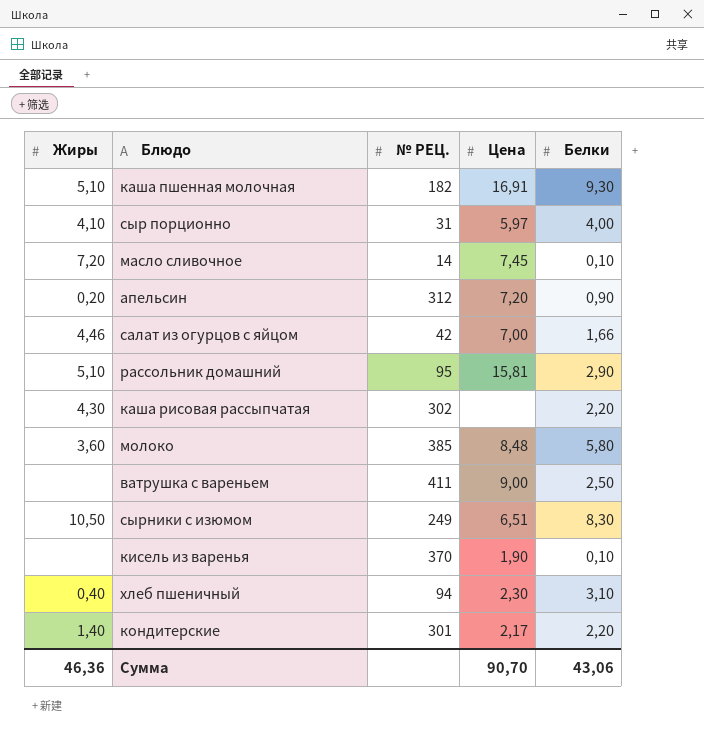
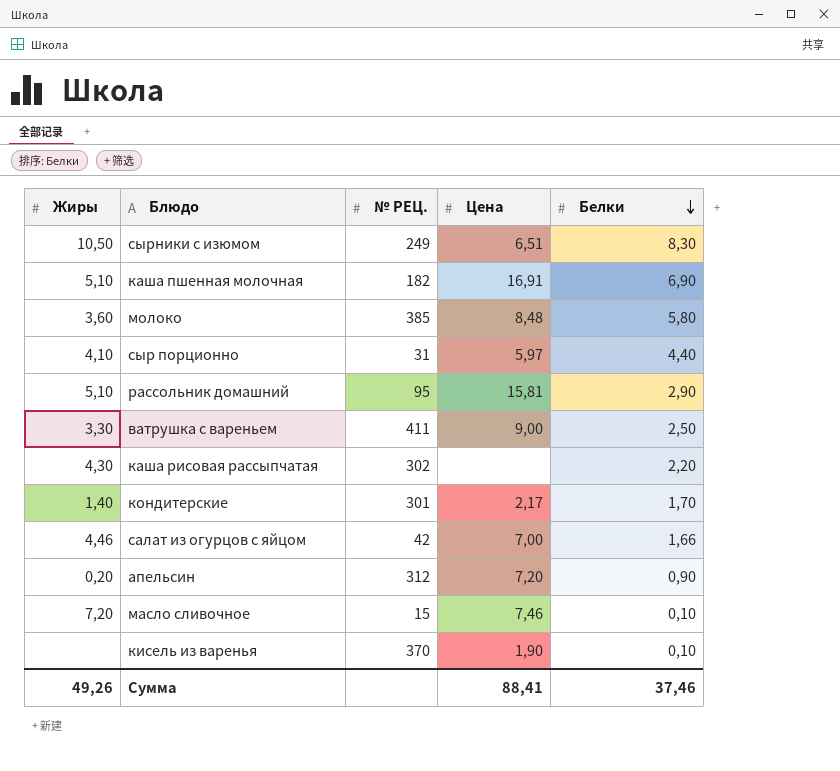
row order: none -> Белки descending
row хлеб пшеничный: 0,40 | 94 | 2,30 | 3,10 -> none
каша пшенная молочная | Белки: 9,30 -> 6,90
сыр порционно | Белки: 4,00 -> 4,40
ватрушка с вареньем | Жиры: none -> 3,30
кондитерские | Белки: 2,20 -> 1,70
масло сливочное | № РЕЦ.: 14 -> 15
масло сливочное | Цена: 7,45 -> 7,46
Сумма | Жиры: 46,36 -> 49,26
Сумма | Цена: 90,70 -> 88,41
Сумма | Белки: 43,06 -> 37,46

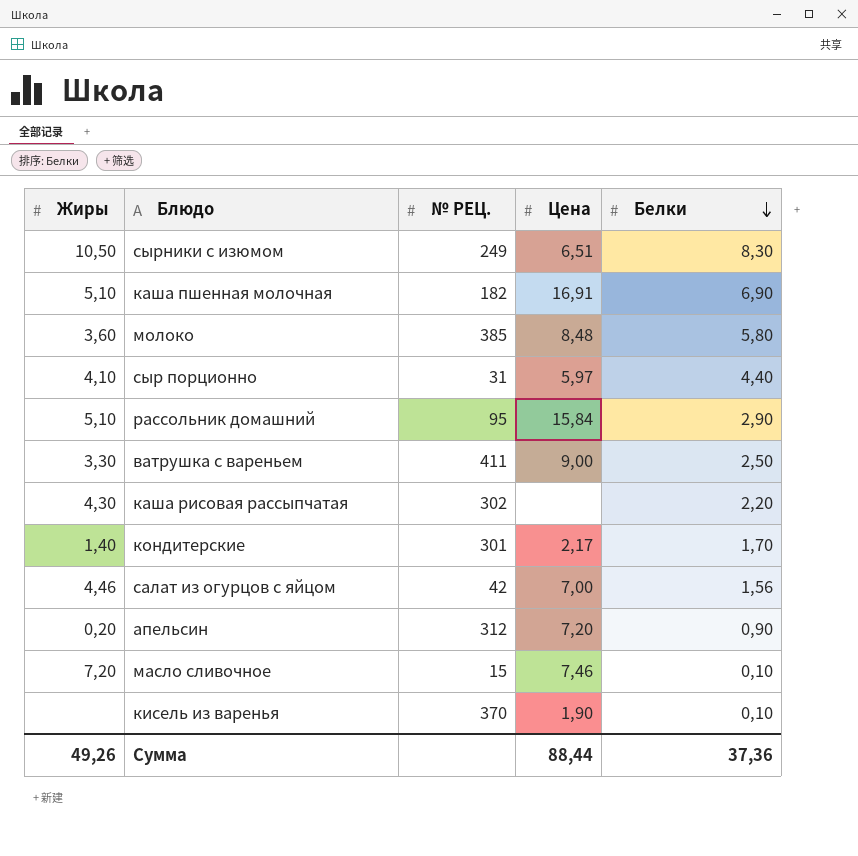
рассольник домашний | Цена: 15,81 -> 15,84
салат из огурцов с яйцом | Белки: 1,66 -> 1,56
Сумма | Цена: 88,41 -> 88,44
Сумма | Белки: 37,46 -> 37,36

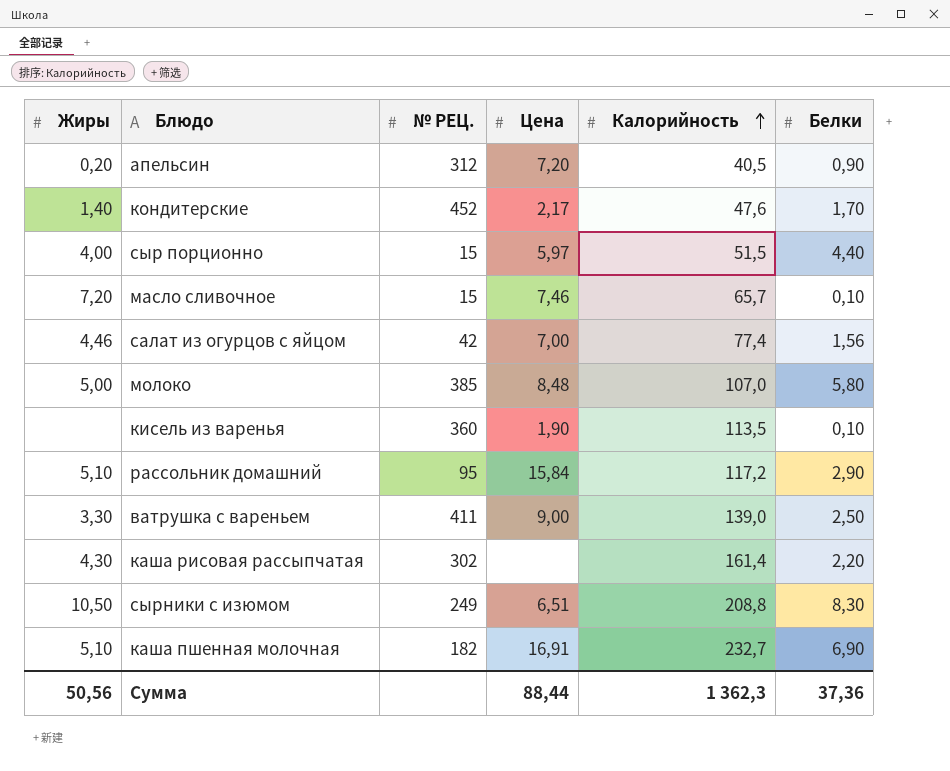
row order: Белки descending -> Калорийность ascending
column Калорийность | position: none -> 5
кондитерские | № РЕЦ.: 301 -> 452
сыр порционно | Жиры: 4,10 -> 4,00
сыр порционно | № РЕЦ.: 31 -> 15
молоко | Жиры: 3,60 -> 5,00
кисель из варенья | № РЕЦ.: 370 -> 360
Сумма | Жиры: 49,26 -> 50,56

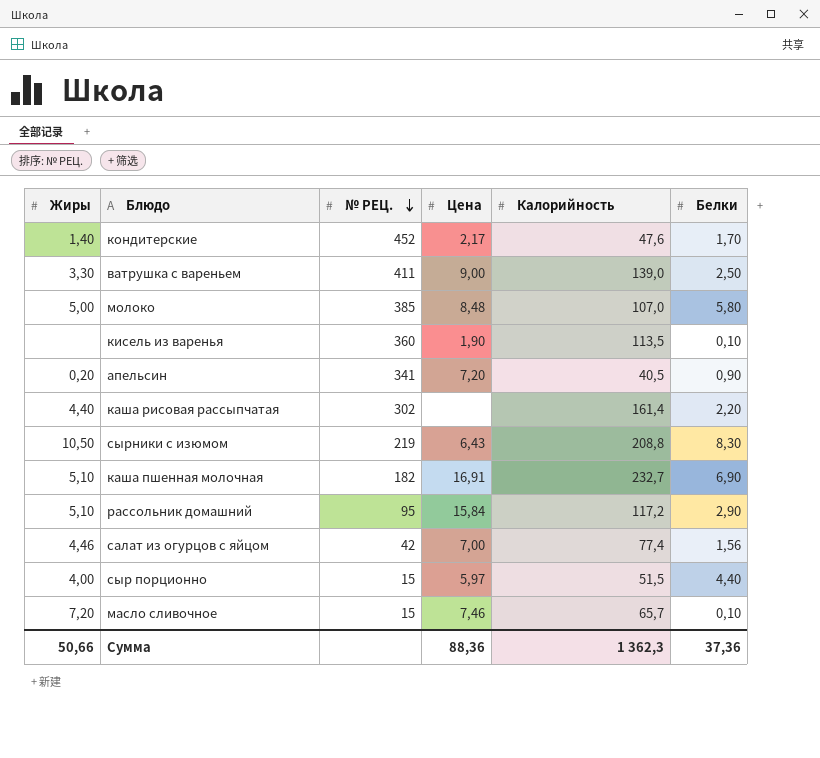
row order: Калорийность ascending -> № РЕЦ. descending
апельсин | № РЕЦ.: 312 -> 341
каша рисовая рассыпчатая | Жиры: 4,30 -> 4,40
сырники с изюмом | № РЕЦ.: 249 -> 219
сырники с изюмом | Цена: 6,51 -> 6,43
Сумма | Жиры: 50,56 -> 50,66
Сумма | Цена: 88,44 -> 88,36

